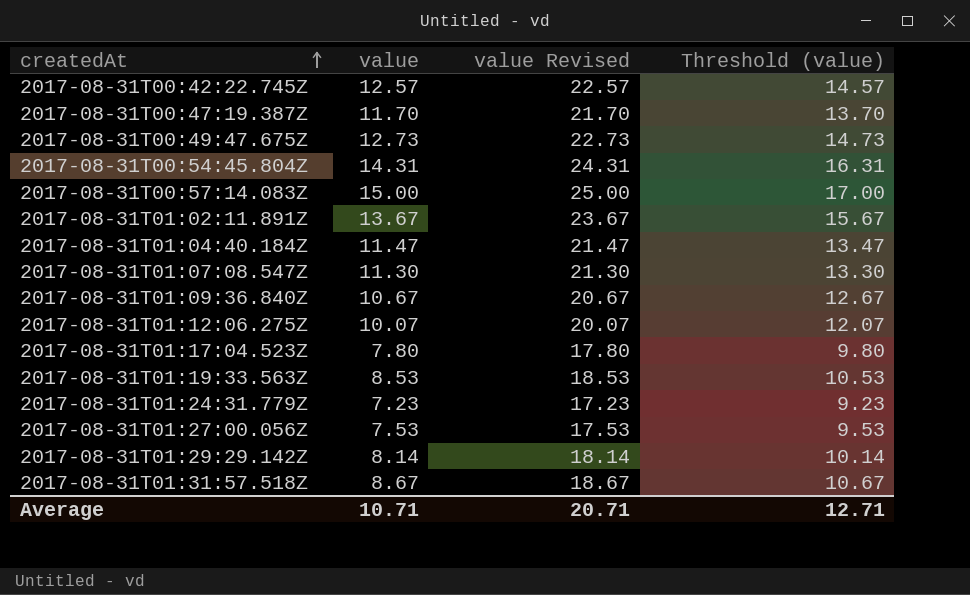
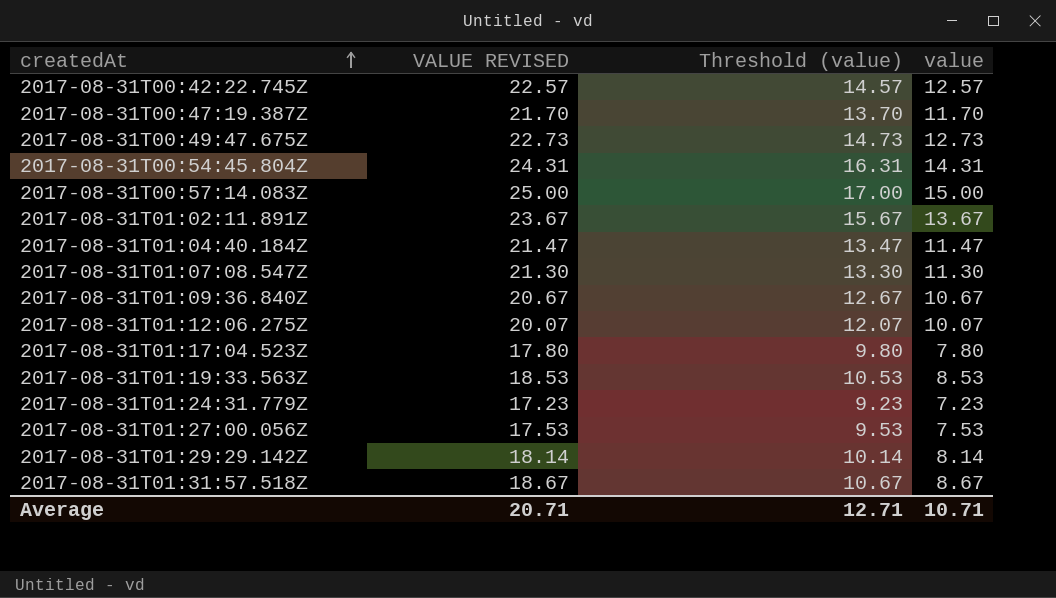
column name: value Revised -> VALUE REVISED
column value | position: 2 -> 4

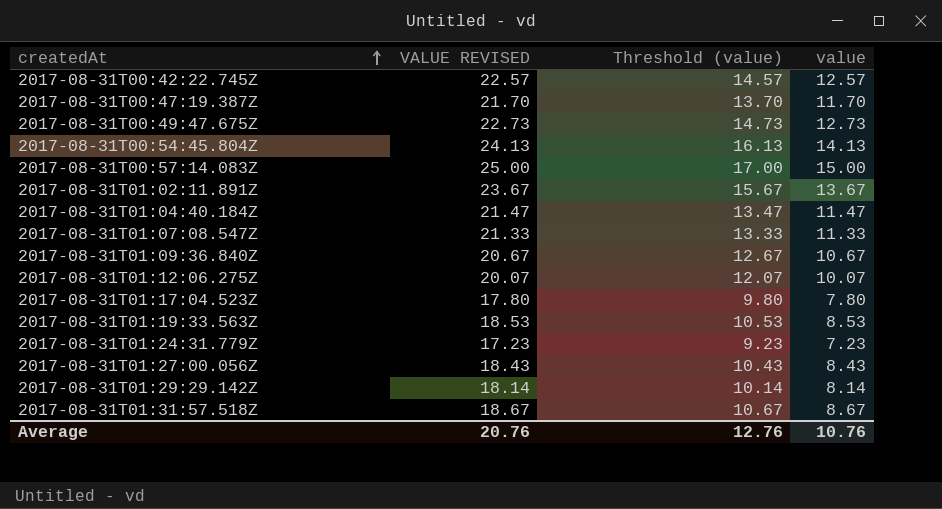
2017-08-31T00:54:45.804Z | VALUE REVISED: 24.31 -> 24.13
2017-08-31T00:54:45.804Z | Threshold (value): 16.31 -> 16.13
2017-08-31T00:54:45.804Z | value: 14.31 -> 14.13
2017-08-31T01:07:08.547Z | VALUE REVISED: 21.30 -> 21.33
2017-08-31T01:07:08.547Z | Threshold (value): 13.30 -> 13.33
2017-08-31T01:07:08.547Z | value: 11.30 -> 11.33
2017-08-31T01:27:00.056Z | VALUE REVISED: 17.53 -> 18.43
2017-08-31T01:27:00.056Z | Threshold (value): 9.53 -> 10.43
2017-08-31T01:27:00.056Z | value: 7.53 -> 8.43
Average | VALUE REVISED: 20.71 -> 20.76
Average | Threshold (value): 12.71 -> 12.76
Average | value: 10.71 -> 10.76

